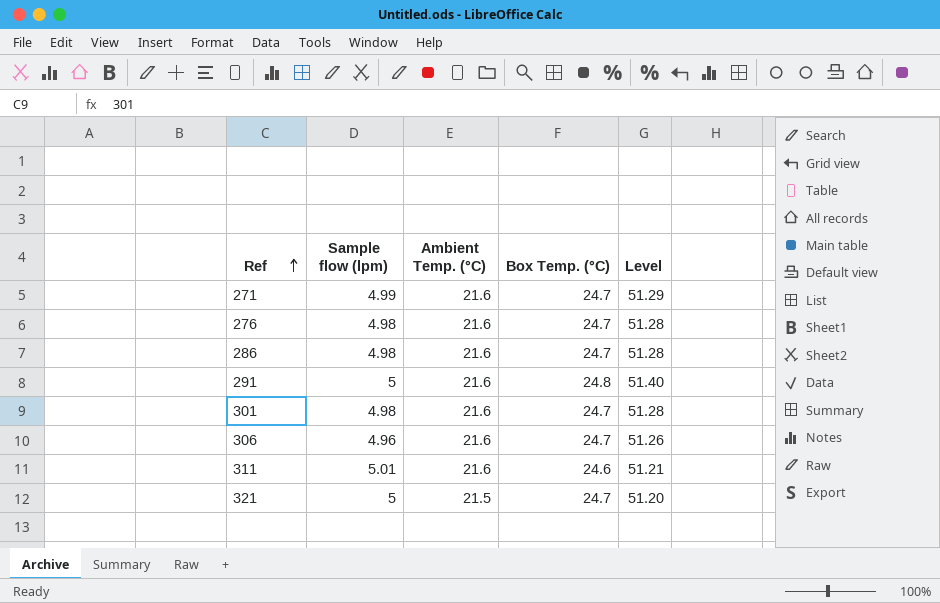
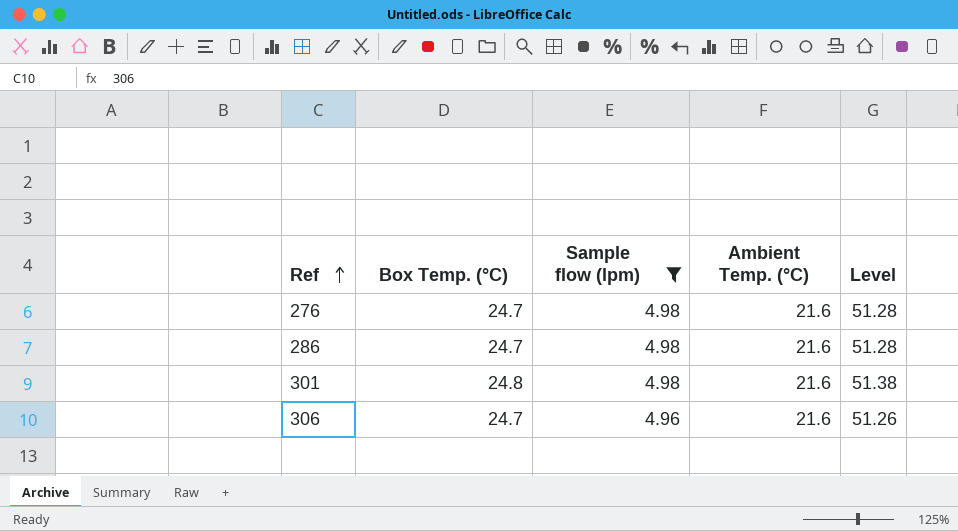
filter: none -> Sample flow (lpm) <= 4.98
column Box Temp. (°C) | position: 4 -> 2
301 | Box Temp. (°C): 24.7 -> 24.8
301 | Level: 51.28 -> 51.38

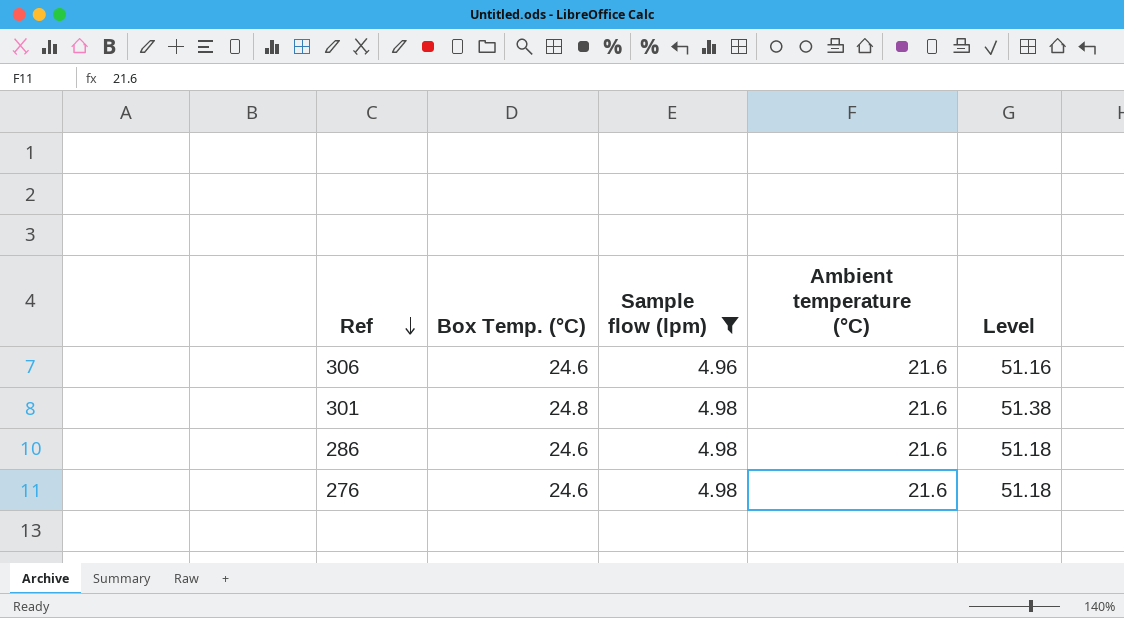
row order: Ref ascending -> Ref descending
column name: Ambient Temp. (°C) -> Ambient temperature (°C)
306 | Box Temp. (°C): 24.7 -> 24.6
306 | Level: 51.26 -> 51.16
286 | Box Temp. (°C): 24.7 -> 24.6
286 | Level: 51.28 -> 51.18
276 | Box Temp. (°C): 24.7 -> 24.6
276 | Level: 51.28 -> 51.18

